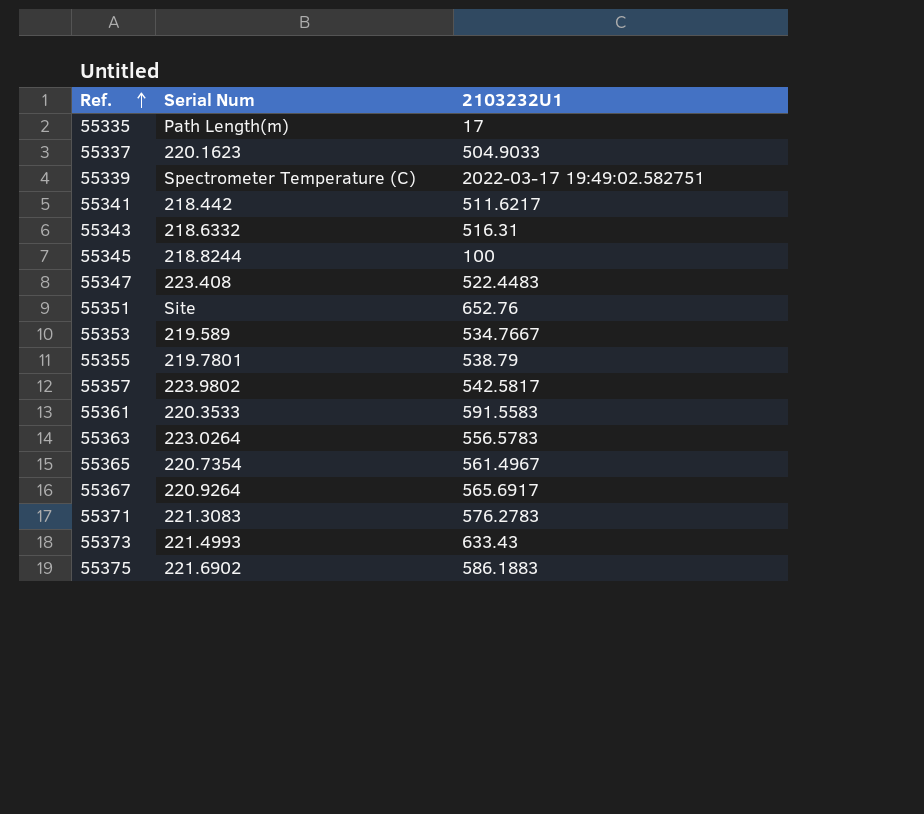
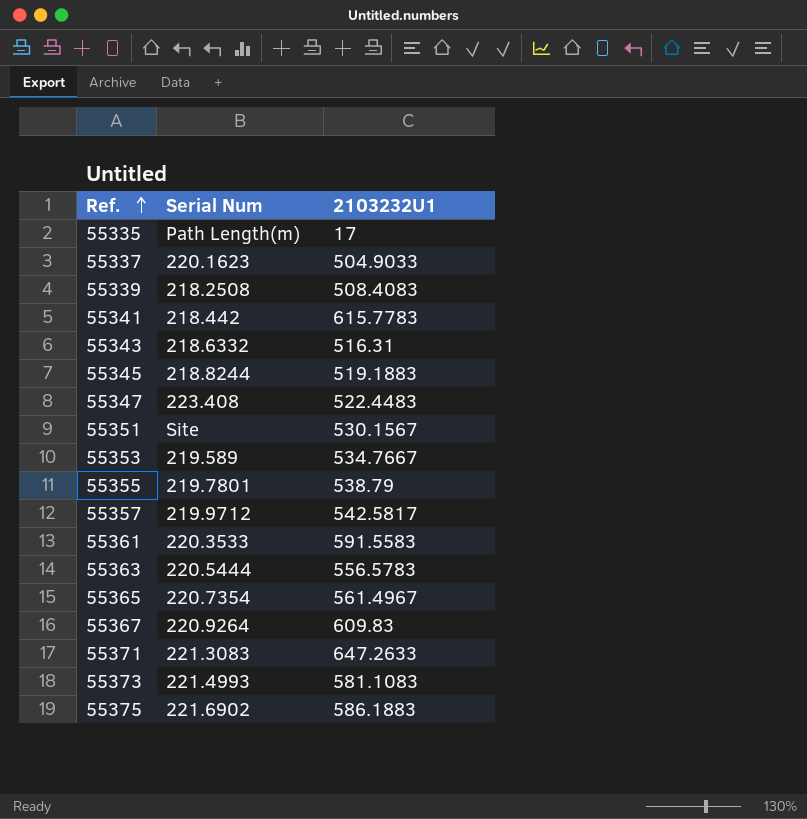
55339 | Serial Num: Spectrometer Temperature (C) -> 218.2508
55339 | 2103232U1: 2022-03-17 19:49:02.582751 -> 508.4083
55341 | 2103232U1: 511.6217 -> 615.7783
55345 | 2103232U1: 100 -> 519.1883
55351 | 2103232U1: 652.76 -> 530.1567
55357 | Serial Num: 223.9802 -> 219.9712
55363 | Serial Num: 223.0264 -> 220.5444
55367 | 2103232U1: 565.6917 -> 609.83
55371 | 2103232U1: 576.2783 -> 647.2633
55373 | 2103232U1: 633.43 -> 581.1083

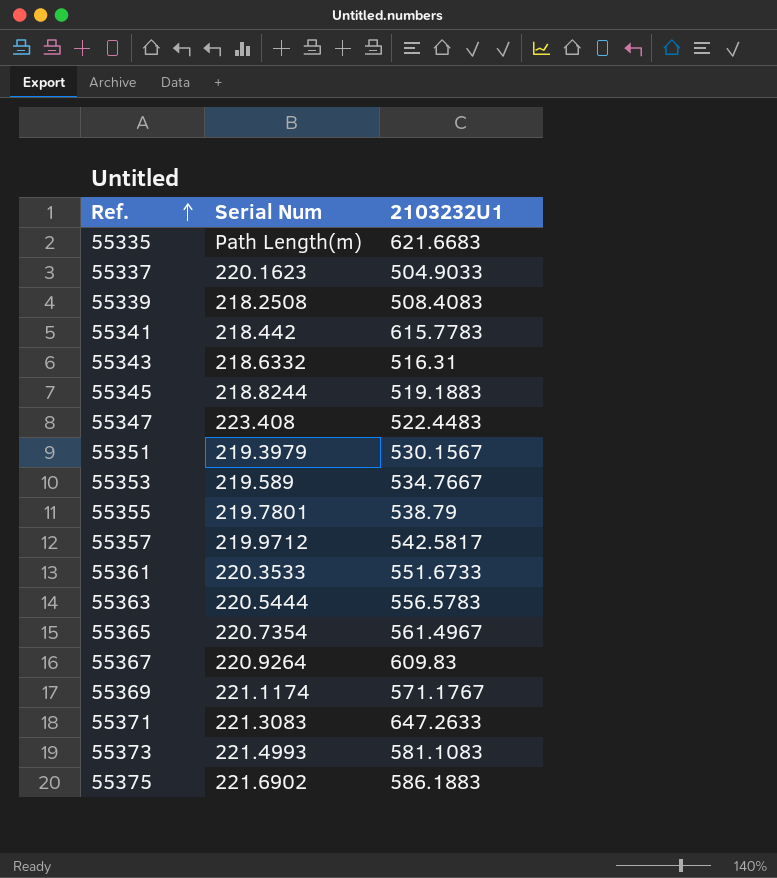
55335 | 2103232U1: 17 -> 621.6683
55351 | Serial Num: Site -> 219.3979
55361 | 2103232U1: 591.5583 -> 551.6733
row 55369: none -> 221.1174 | 571.1767

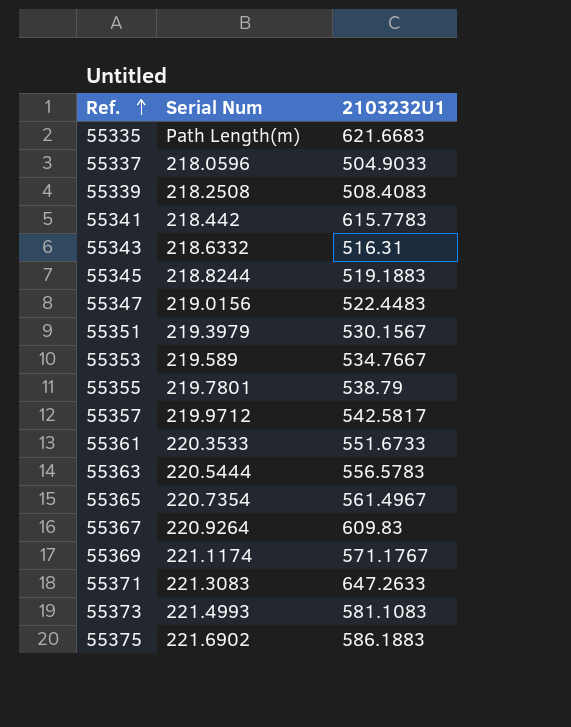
55337 | Serial Num: 220.1623 -> 218.0596
55347 | Serial Num: 223.408 -> 219.0156

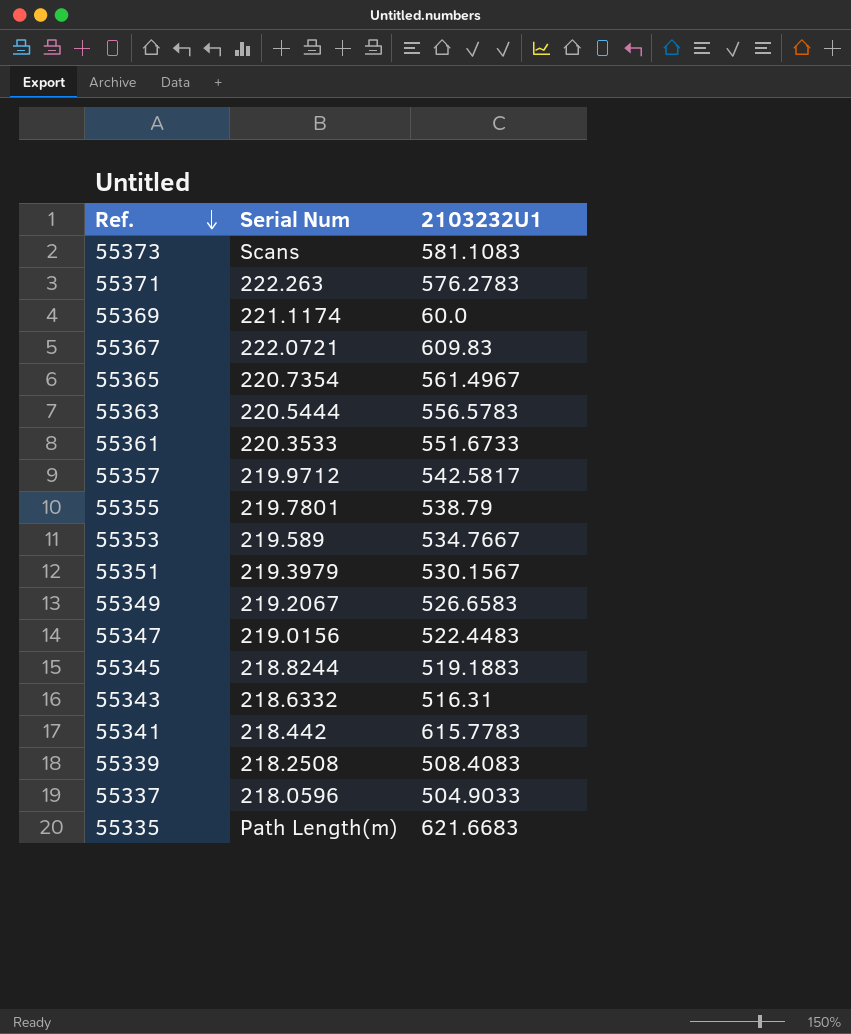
row order: Ref. ascending -> Ref. descending
row 55375: 221.6902 | 586.1883 -> none
55373 | Serial Num: 221.4993 -> Scans
55371 | Serial Num: 221.3083 -> 222.263
55371 | 2103232U1: 647.2633 -> 576.2783
55369 | 2103232U1: 571.1767 -> 60.0
55367 | Serial Num: 220.9264 -> 222.0721
row 55349: none -> 219.2067 | 526.6583

